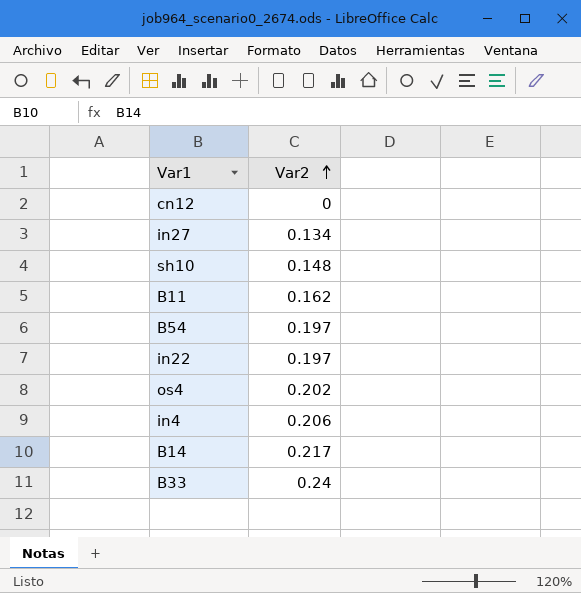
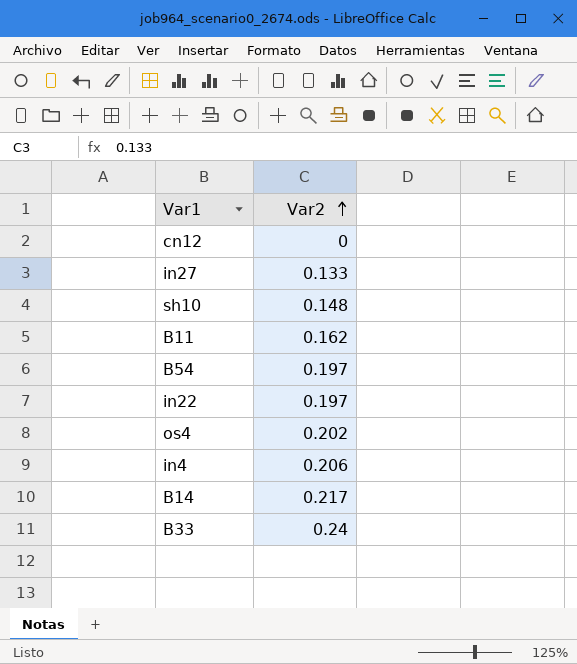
in27 | Var2: 0.134 -> 0.133

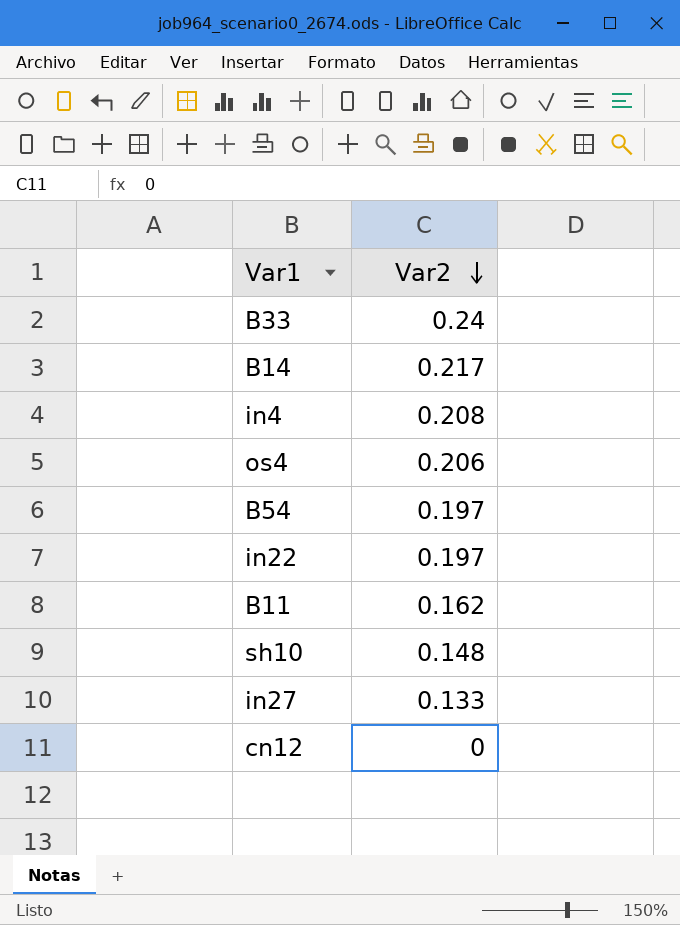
row order: Var2 ascending -> Var2 descending
in4 | Var2: 0.206 -> 0.208
os4 | Var2: 0.202 -> 0.206

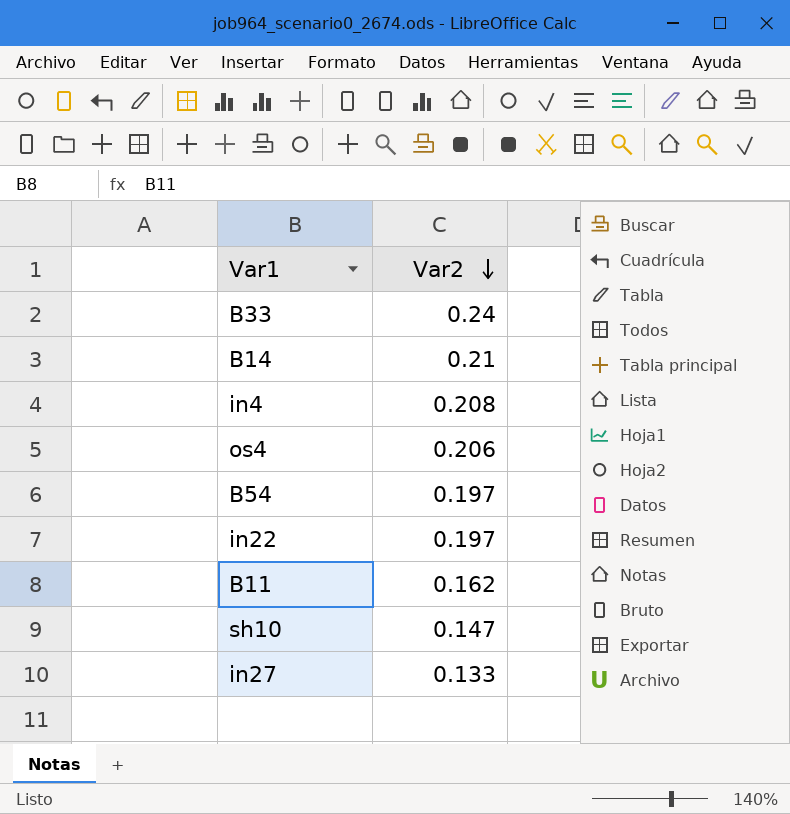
row cn12: 0 -> none
B14 | Var2: 0.217 -> 0.21
sh10 | Var2: 0.148 -> 0.147

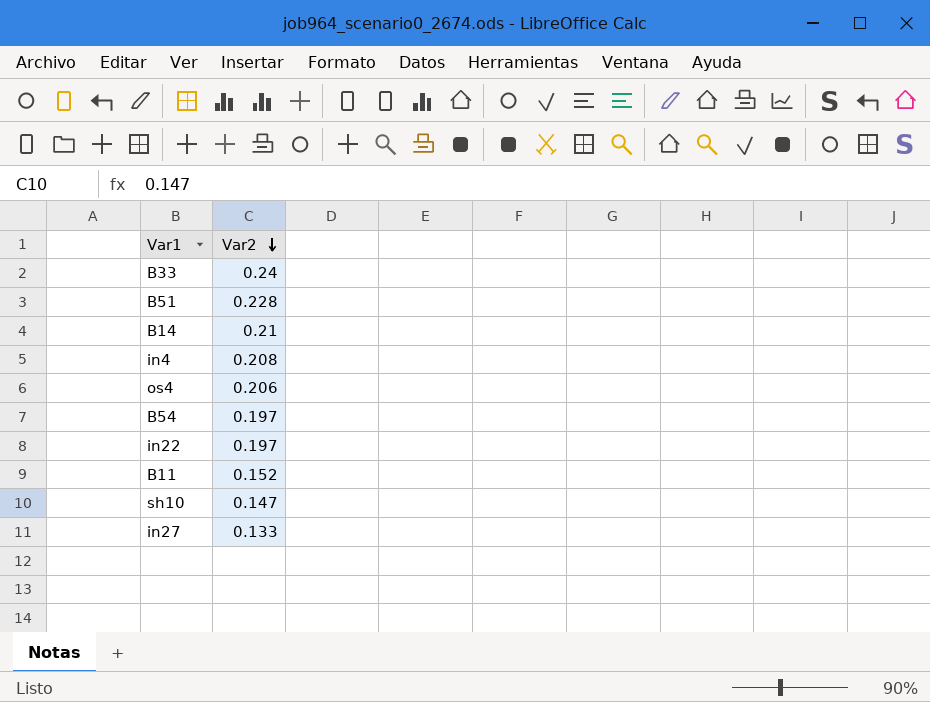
row B51: none -> 0.228
B11 | Var2: 0.162 -> 0.152

